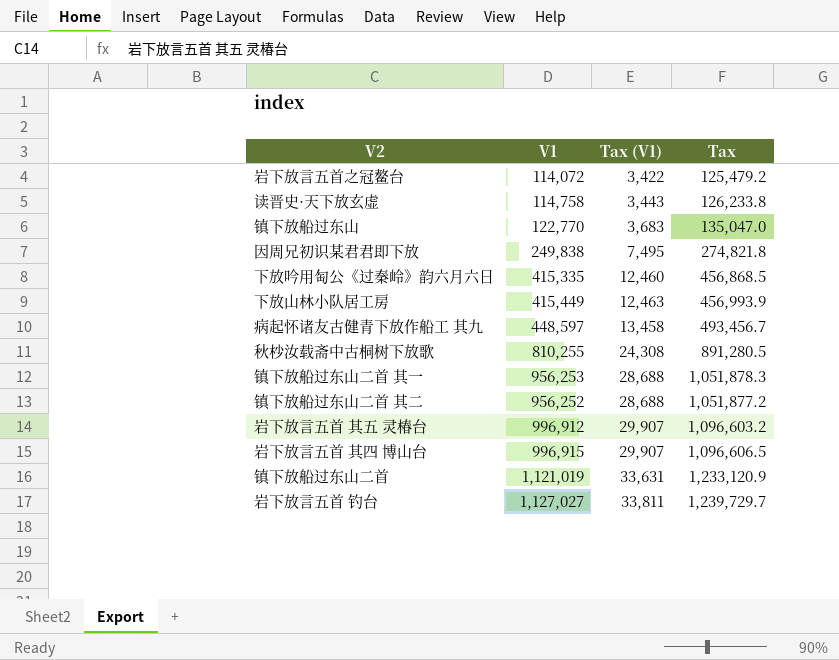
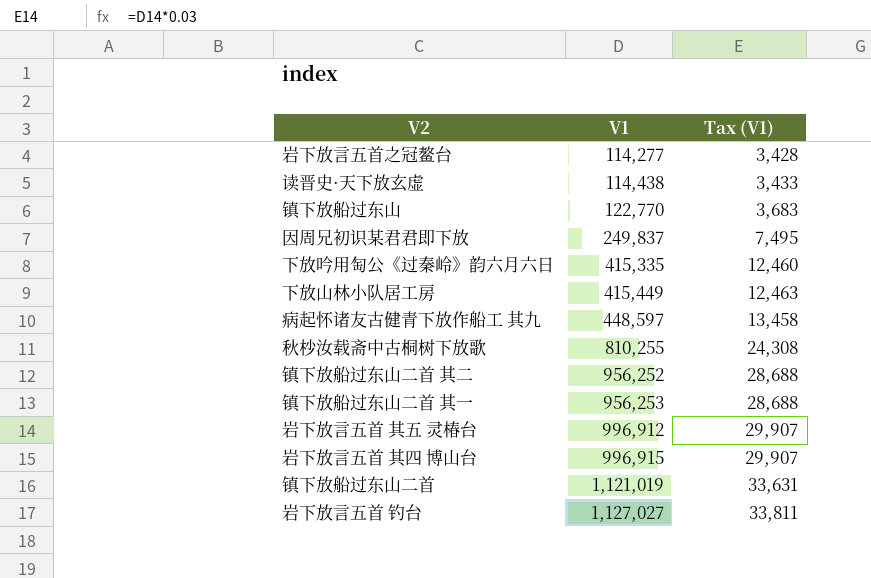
row order: Tax (V1) ascending -> V1 ascending
column Tax | formula: [V1] * 1.1 -> none
岩下放言五首之冠鳌台 | V1: 114,072 -> 114,277
岩下放言五首之冠鳌台 | Tax (V1): 3,422 -> 3,428
读晋史·天下放玄虚 | V1: 114,758 -> 114,438
读晋史·天下放玄虚 | Tax (V1): 3,443 -> 3,433
因周兄初识某君君即下放 | V1: 249,838 -> 249,837

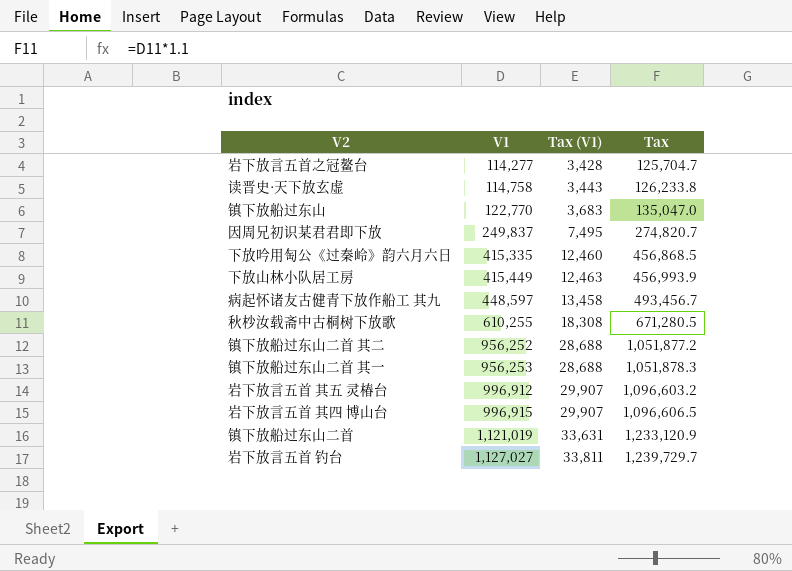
column Tax | formula: none -> [V1] * 1.1
读晋史·天下放玄虚 | V1: 114,438 -> 114,758
读晋史·天下放玄虚 | Tax (V1): 3,433 -> 3,443
秋杪汝载斋中古桐树下放歌 | V1: 810,255 -> 610,255
秋杪汝载斋中古桐树下放歌 | Tax (V1): 24,308 -> 18,308

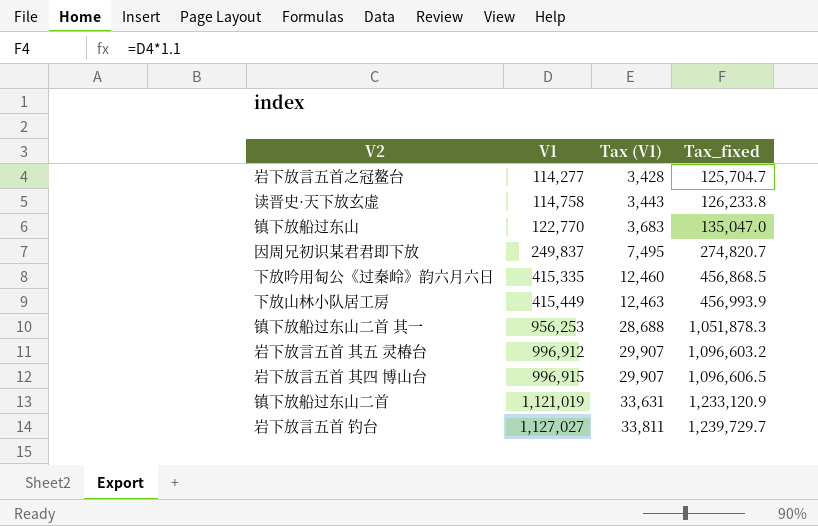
column name: Tax -> Tax_fixed
row 病起怀诸友古健青下放作船工 其九: 448,597 | 13,458 | 493,456.7 -> none
row 秋杪汝载斋中古桐树下放歌: 610,255 | 18,308 | 671,280.5 -> none
row 镇下放船过东山二首 其二: 956,252 | 28,688 | 1,051,877.2 -> none

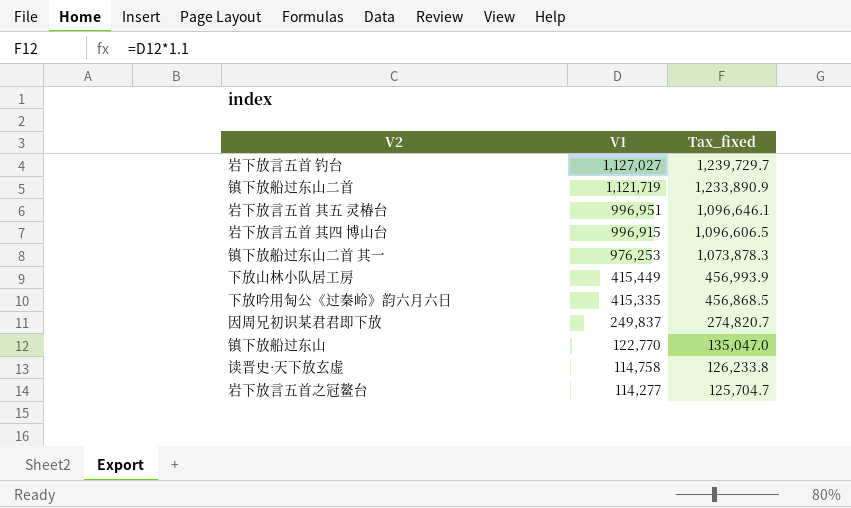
row order: V1 ascending -> V1 descending
column Tax (V1) | formula: [V1] * 0.03 -> none
镇下放船过东山二首 | V1: 1,121,019 -> 1,121,719
镇下放船过东山二首 | Tax_fixed: 1,233,120.9 -> 1,233,890.9
岩下放言五首 其五 灵椿台 | V1: 996,912 -> 996,951
岩下放言五首 其五 灵椿台 | Tax_fixed: 1,096,603.2 -> 1,096,646.1
镇下放船过东山二首 其一 | V1: 956,253 -> 976,253
镇下放船过东山二首 其一 | Tax_fixed: 1,051,878.3 -> 1,073,878.3

